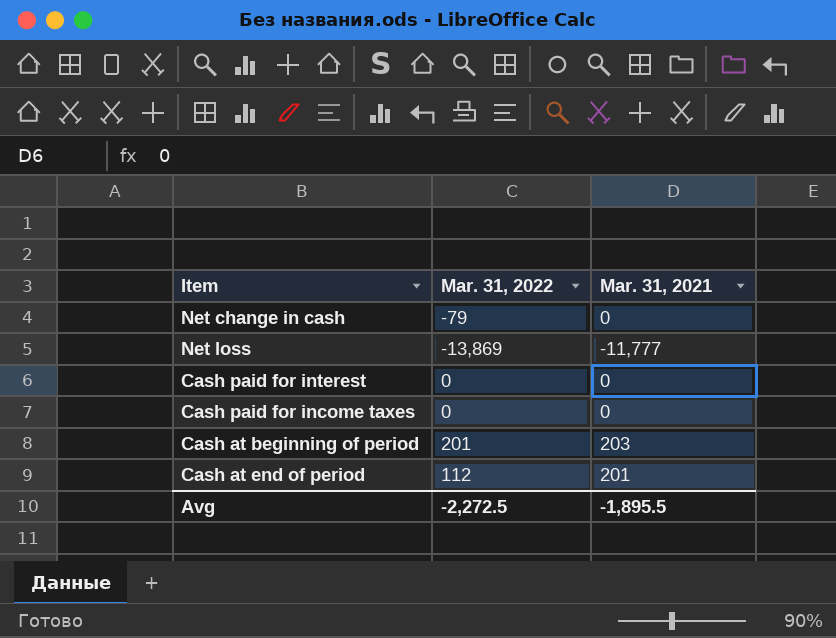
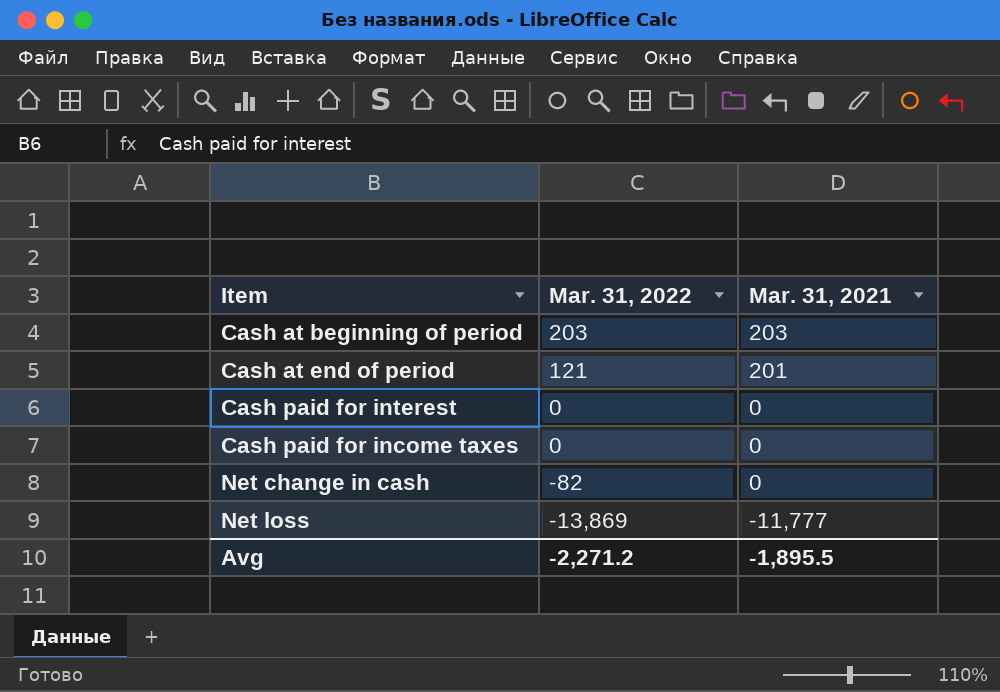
row order: none -> Mar. 31, 2022 descending
Cash at beginning of period | Mar. 31, 2022: 201 -> 203
Cash at end of period | Mar. 31, 2022: 112 -> 121
Net change in cash | Mar. 31, 2022: -79 -> -82
Avg | Mar. 31, 2022: -2,272.5 -> -2,271.2

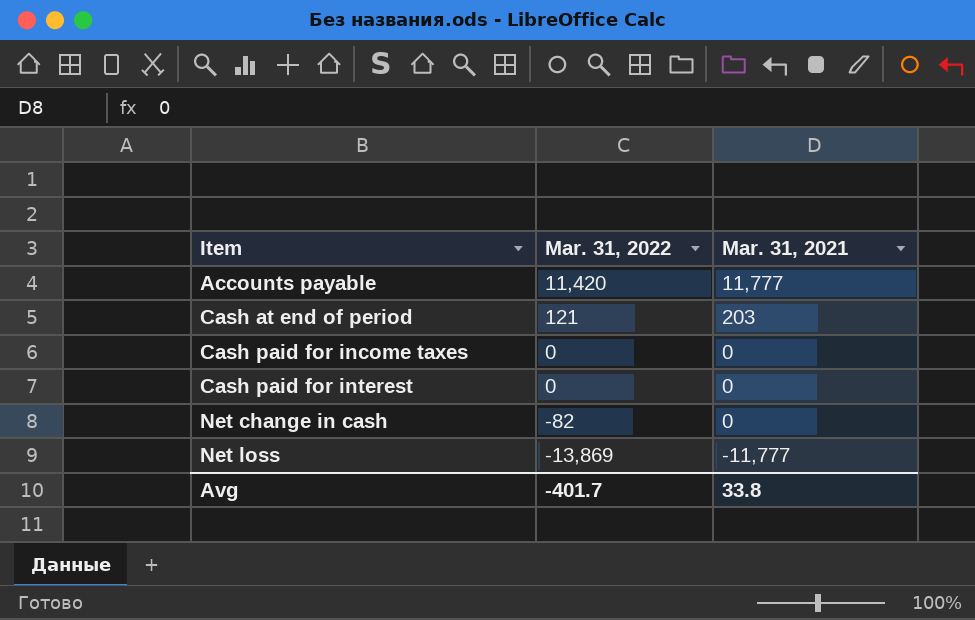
row order: Mar. 31, 2022 descending -> Item ascending
row Cash at beginning of period: 203 | 203 -> none
row Accounts payable: none -> 11,420 | 11,777
Cash at end of period | Mar. 31, 2021: 201 -> 203
Avg | Mar. 31, 2022: -2,271.2 -> -401.7
Avg | Mar. 31, 2021: -1,895.5 -> 33.8

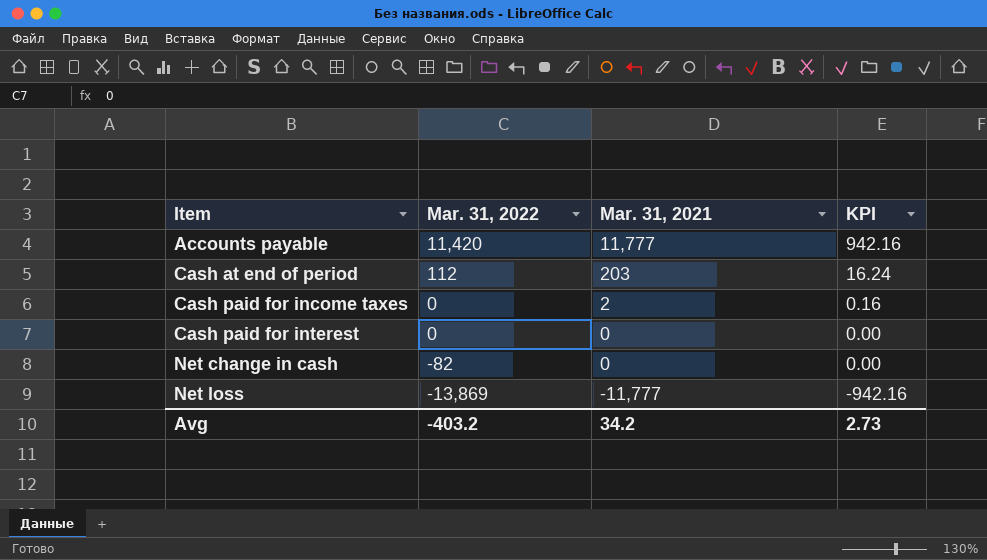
column KPI | formula: none -> [Mar. 31, 2021] * 0.08
Cash at end of period | Mar. 31, 2022: 121 -> 112
Cash paid for income taxes | Mar. 31, 2021: 0 -> 2
Avg | Mar. 31, 2022: -401.7 -> -403.2
Avg | Mar. 31, 2021: 33.8 -> 34.2

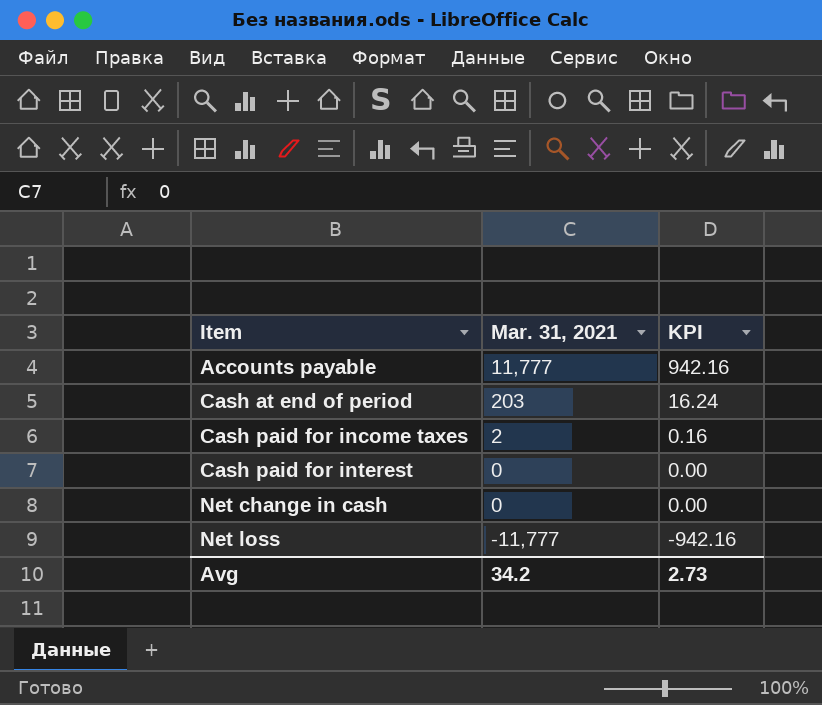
column Mar. 31, 2022 | position: 2 -> none

